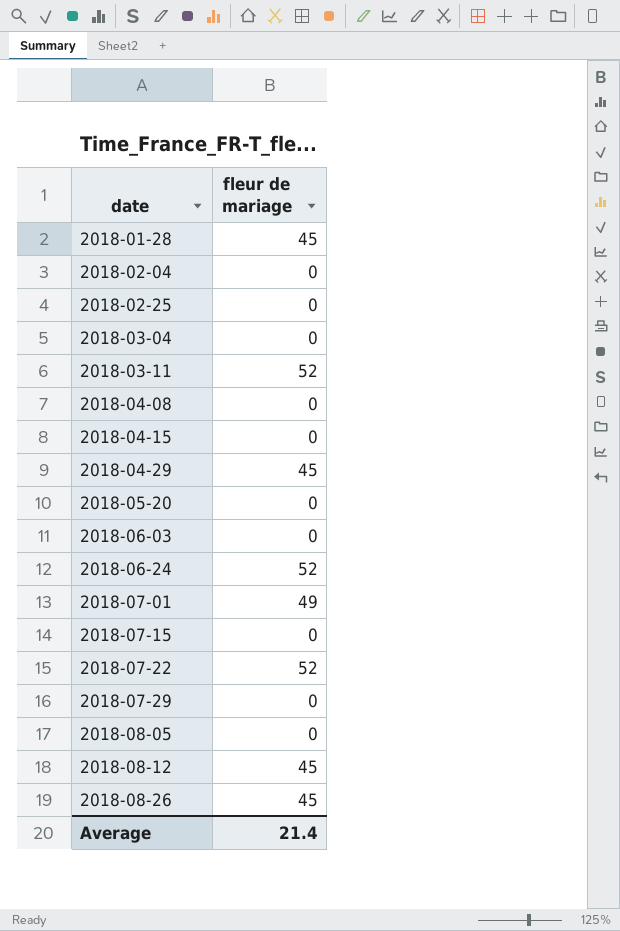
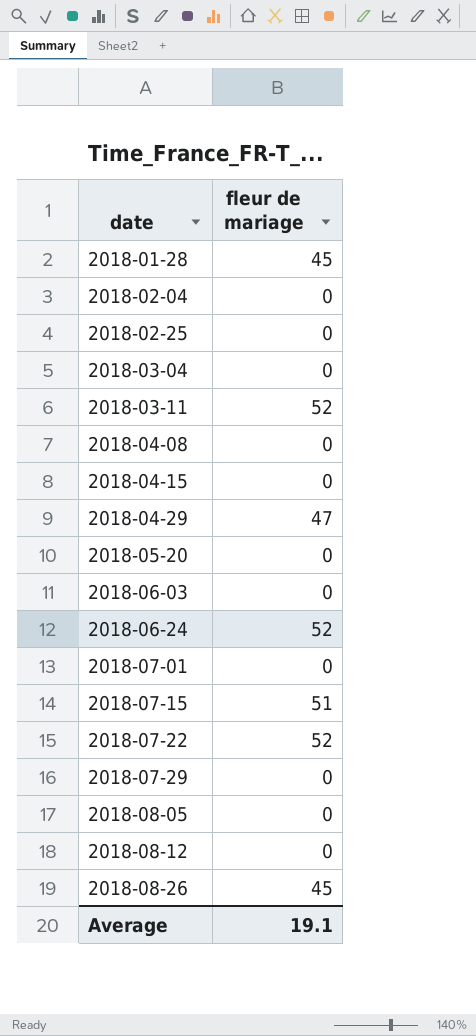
2018-04-29 | fleur de mariage: 45 -> 47
2018-07-01 | fleur de mariage: 49 -> 0
2018-07-15 | fleur de mariage: 0 -> 51
2018-08-12 | fleur de mariage: 45 -> 0
Average | fleur de mariage: 21.4 -> 19.1

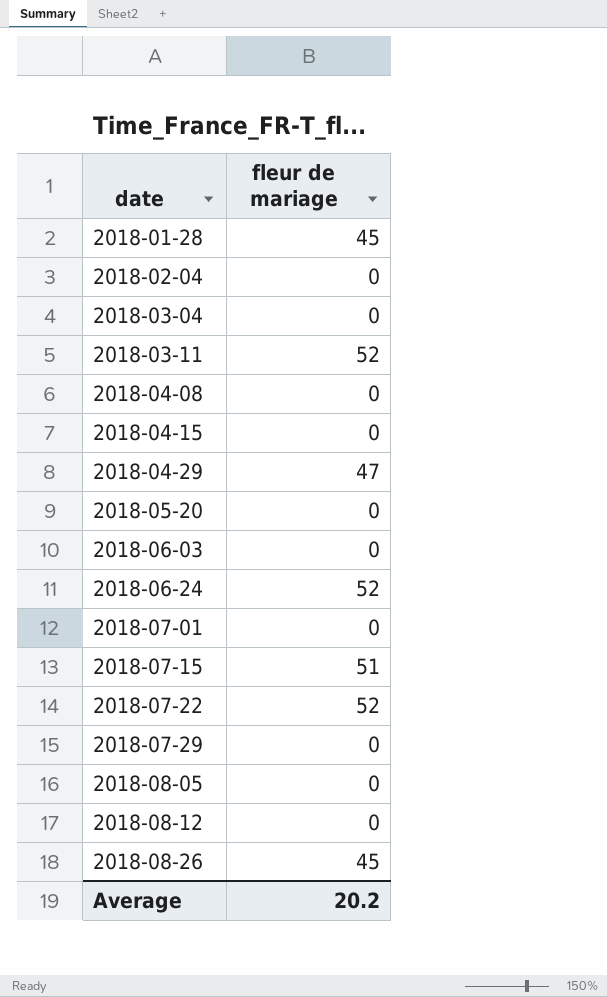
row 2018-02-25: 0 -> none
Average | fleur de mariage: 19.1 -> 20.2

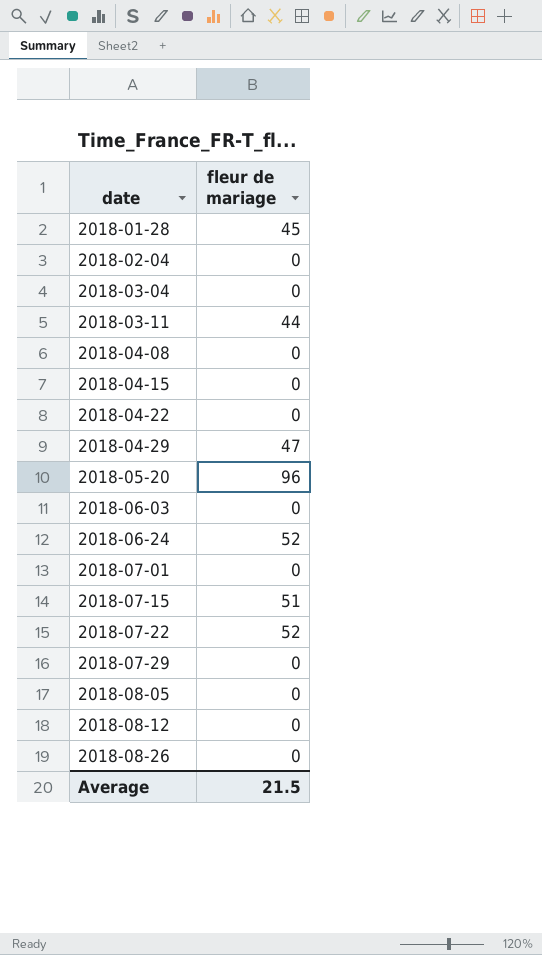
2018-03-11 | fleur de mariage: 52 -> 44
row 2018-04-22: none -> 0
2018-05-20 | fleur de mariage: 0 -> 96
2018-08-26 | fleur de mariage: 45 -> 0
Average | fleur de mariage: 20.2 -> 21.5

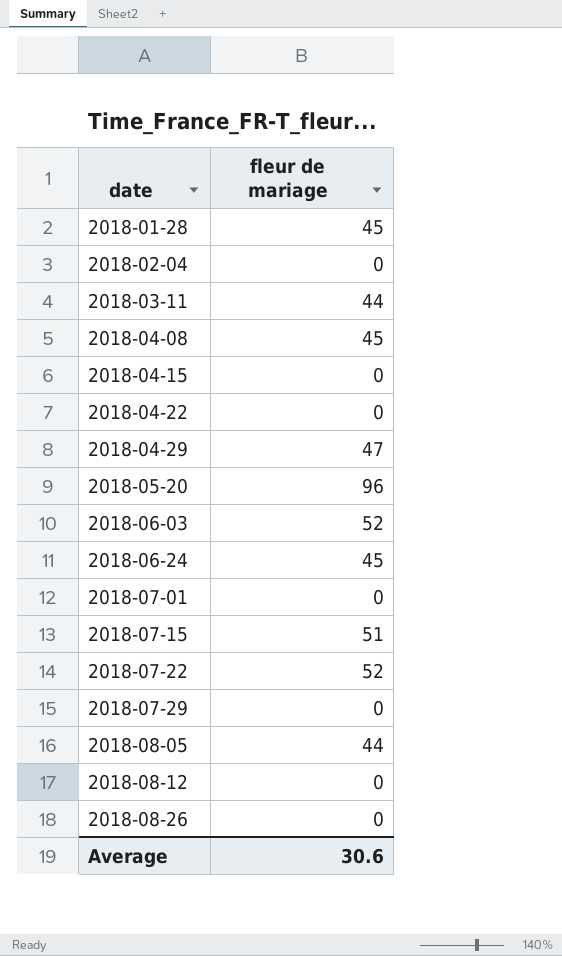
row 2018-03-04: 0 -> none
2018-04-08 | fleur de mariage: 0 -> 45
2018-06-03 | fleur de mariage: 0 -> 52
2018-06-24 | fleur de mariage: 52 -> 45
2018-08-05 | fleur de mariage: 0 -> 44
Average | fleur de mariage: 21.5 -> 30.6

